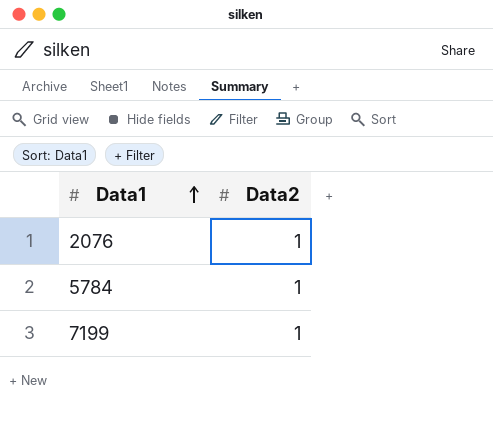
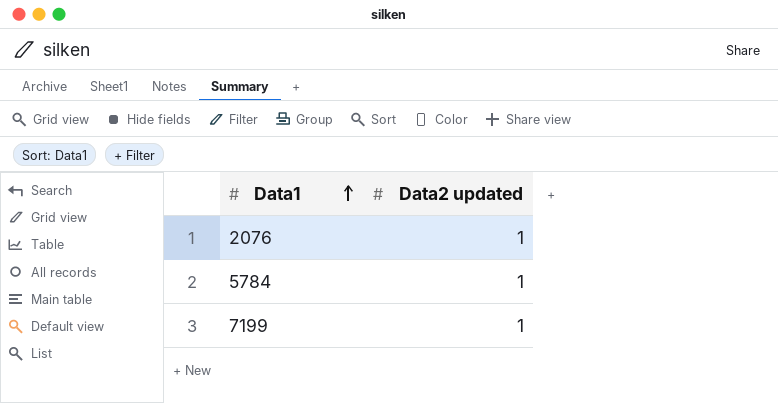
column name: Data2 -> Data2 updated

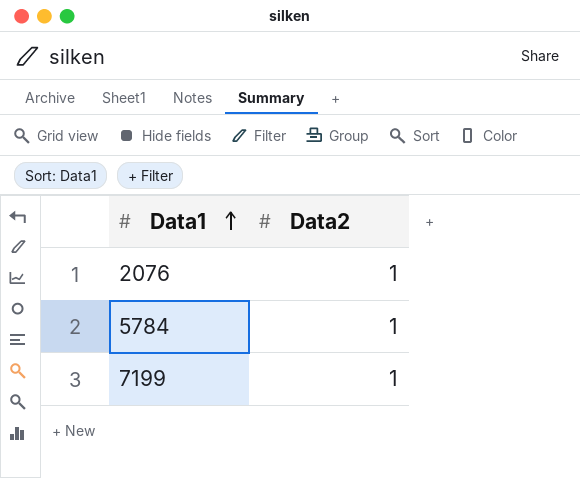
column name: Data2 updated -> Data2

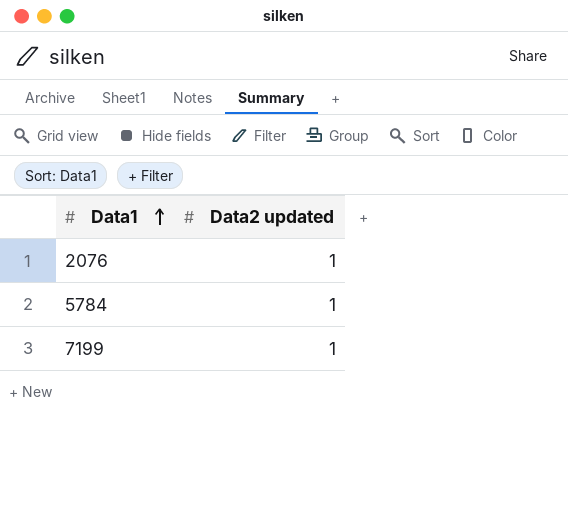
column name: Data2 -> Data2 updated

